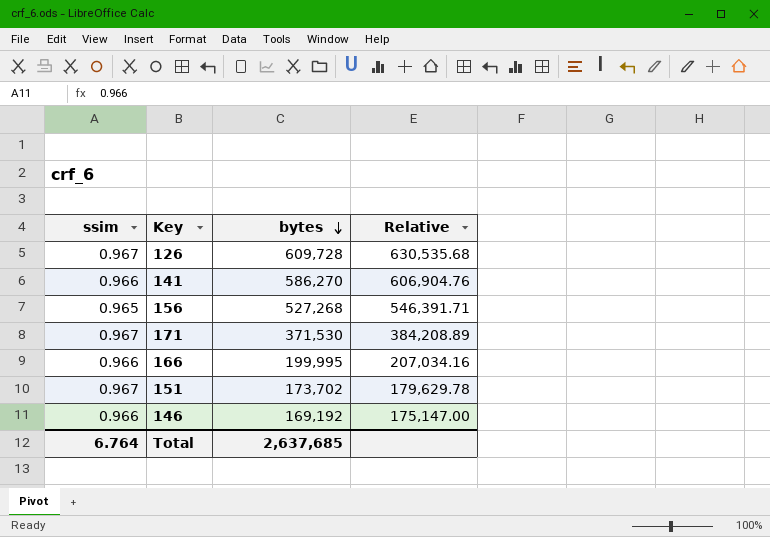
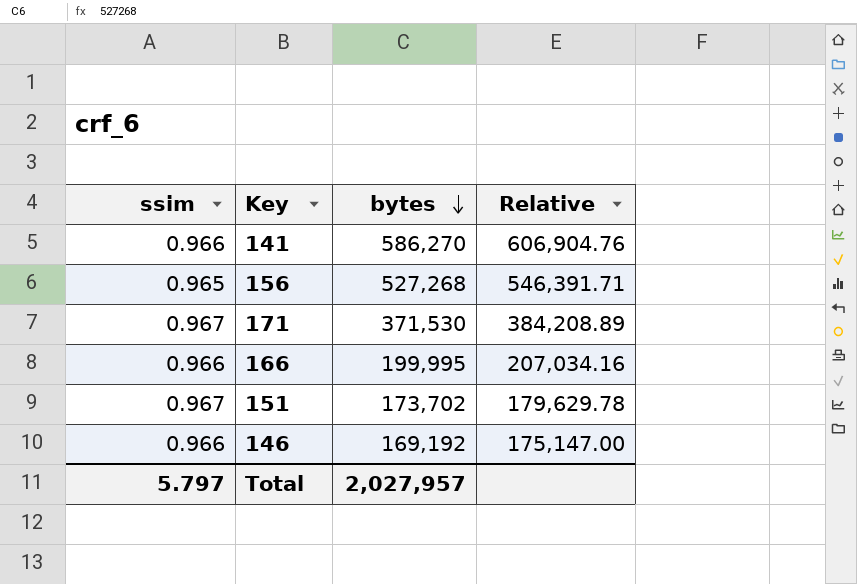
row 126: 0.967 | 609,728 | 630,535.68 -> none
Total | ssim: 6.764 -> 5.797
Total | bytes: 2,637,685 -> 2,027,957

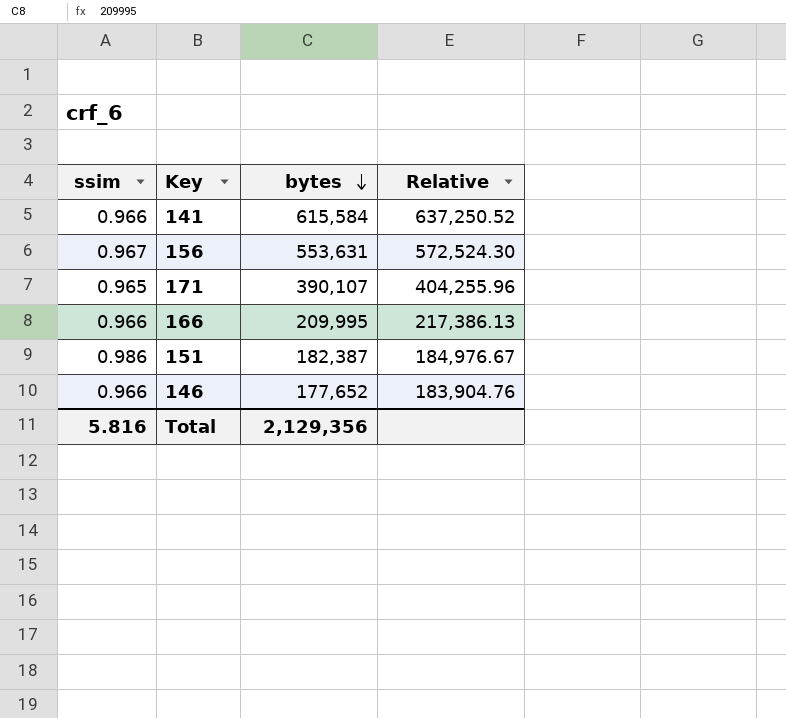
141 | bytes: 586,270 -> 615,584
141 | Relative: 606,904.76 -> 637,250.52
156 | ssim: 0.965 -> 0.967
156 | bytes: 527,268 -> 553,631
156 | Relative: 546,391.71 -> 572,524.30
171 | ssim: 0.967 -> 0.965
171 | bytes: 371,530 -> 390,107
171 | Relative: 384,208.89 -> 404,255.96
166 | bytes: 199,995 -> 209,995
166 | Relative: 207,034.16 -> 217,386.13
151 | ssim: 0.967 -> 0.986
151 | bytes: 173,702 -> 182,387
151 | Relative: 179,629.78 -> 184,976.67
146 | bytes: 169,192 -> 177,652
146 | Relative: 175,147.00 -> 183,904.76
Total | ssim: 5.797 -> 5.816
Total | bytes: 2,027,957 -> 2,129,356

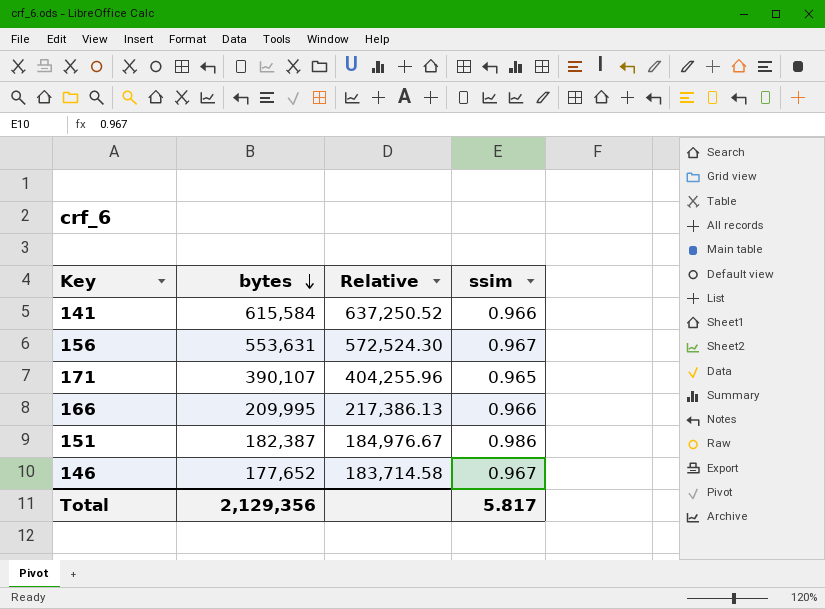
column ssim | position: 1 -> 4
146 | Relative: 183,904.76 -> 183,714.58
146 | ssim: 0.966 -> 0.967
Total | ssim: 5.816 -> 5.817

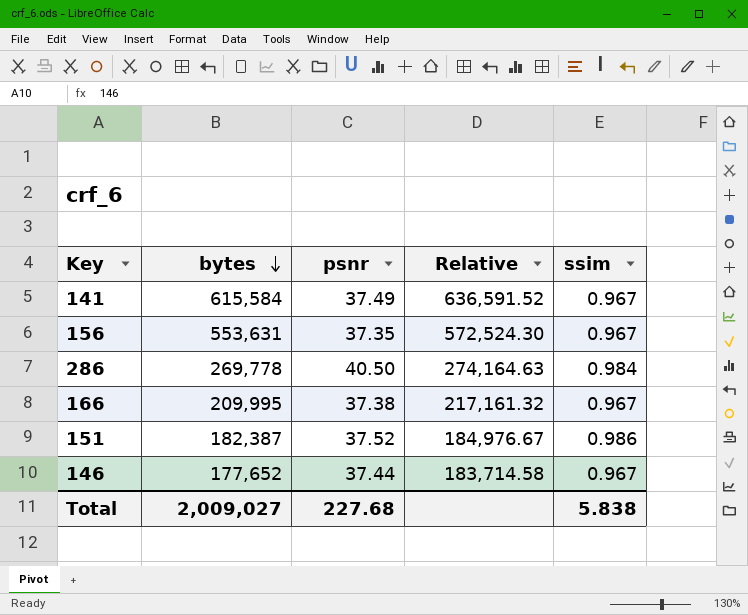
column psnr | position: none -> 3
row 171: 390,107 | 404,255.96 | 0.965 -> none
141 | Relative: 637,250.52 -> 636,591.52
141 | ssim: 0.966 -> 0.967
row 286: none -> 269,778 | 40.50 | 274,164.63 | 0.984
166 | Relative: 217,386.13 -> 217,161.32
166 | ssim: 0.966 -> 0.967
Total | bytes: 2,129,356 -> 2,009,027
Total | ssim: 5.817 -> 5.838

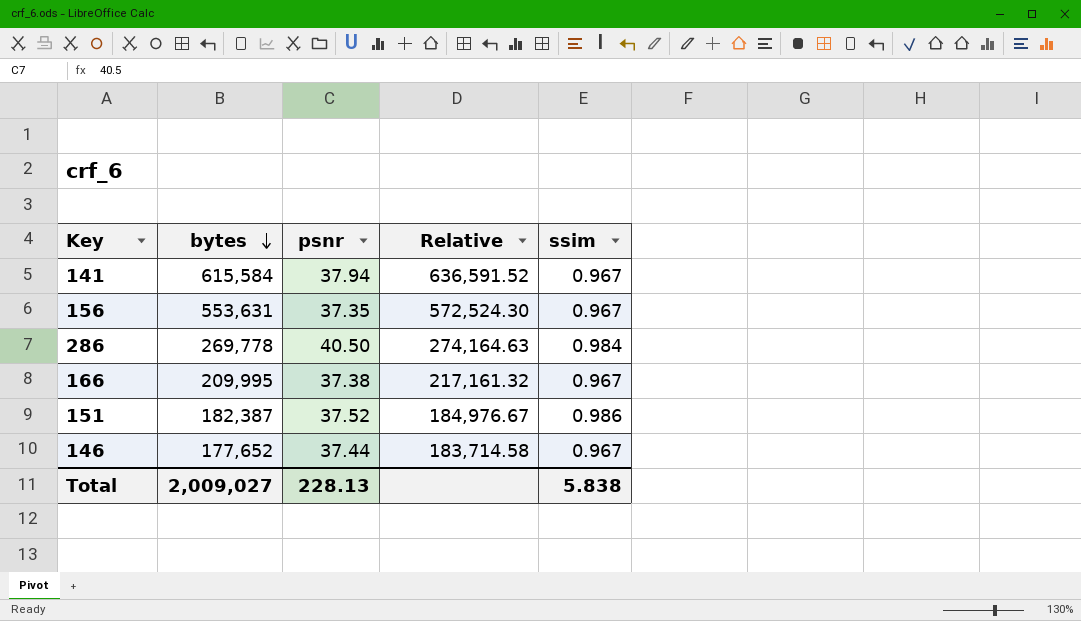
141 | psnr: 37.49 -> 37.94
Total | psnr: 227.68 -> 228.13

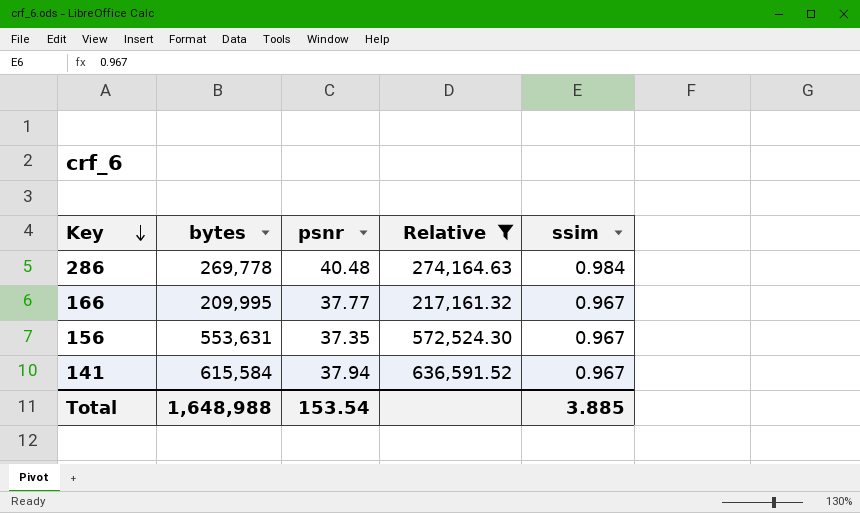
filter: none -> Relative >= 217,161.32
row order: bytes descending -> Key descending
286 | psnr: 40.50 -> 40.48
166 | psnr: 37.38 -> 37.77
Total | bytes: 2,009,027 -> 1,648,988
Total | psnr: 228.13 -> 153.54
Total | ssim: 5.838 -> 3.885

